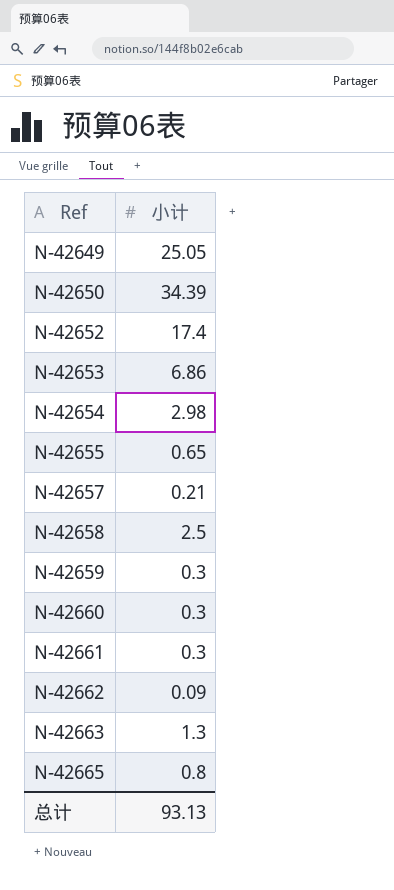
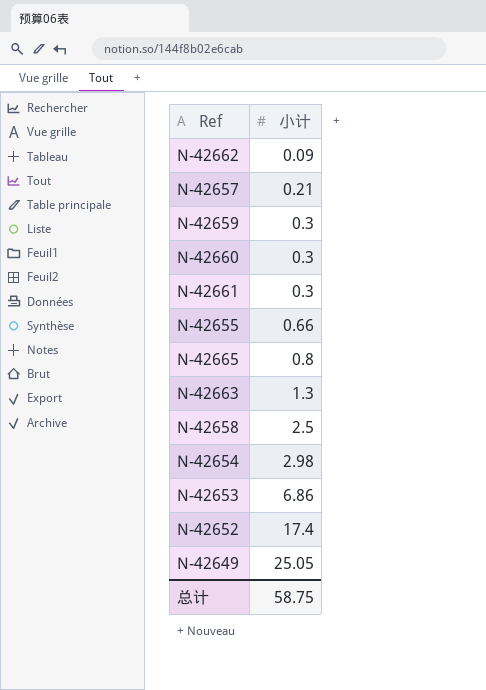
row order: Ref ascending -> 小计 ascending
row N-42650: 34.39 -> none
N-42655 | 小计: 0.65 -> 0.66
总计 | 小计: 93.13 -> 58.75

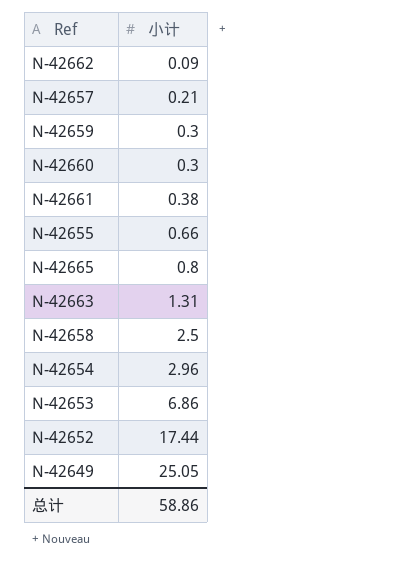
N-42661 | 小计: 0.3 -> 0.38
N-42663 | 小计: 1.3 -> 1.31
N-42654 | 小计: 2.98 -> 2.96
N-42652 | 小计: 17.4 -> 17.44
总计 | 小计: 58.75 -> 58.86

